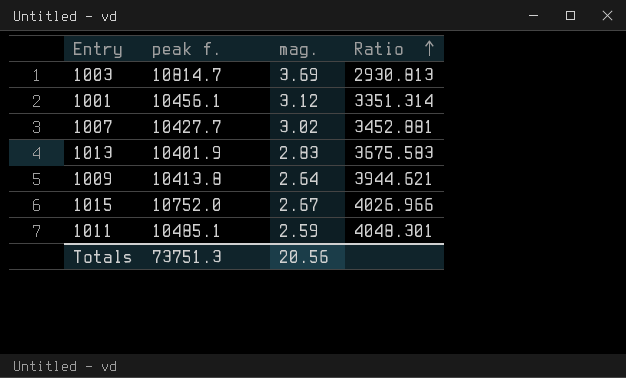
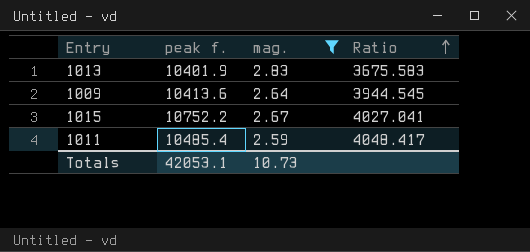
filter: none -> mag. <= 2.83
1009 | peak f.: 10413.8 -> 10413.6
1009 | Ratio: 3944.621 -> 3944.545
1015 | peak f.: 10752.0 -> 10752.2
1015 | Ratio: 4026.966 -> 4027.041
1011 | peak f.: 10485.1 -> 10485.4
1011 | Ratio: 4048.301 -> 4048.417
Totals | peak f.: 73751.3 -> 42053.1
Totals | mag.: 20.56 -> 10.73

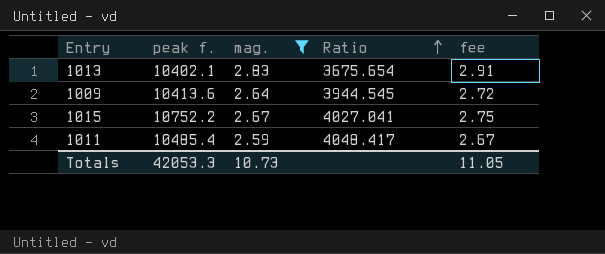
column fee | formula: none -> [mag.] * 1.03
1013 | peak f.: 10401.9 -> 10402.1
1013 | Ratio: 3675.583 -> 3675.654
Totals | peak f.: 42053.1 -> 42053.3

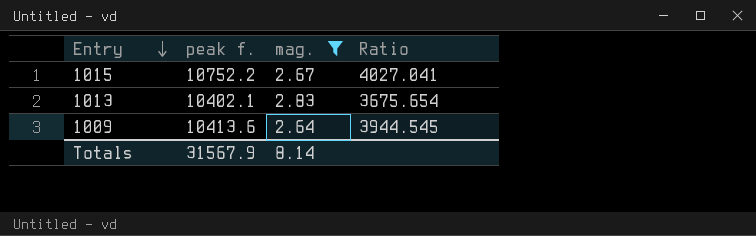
row order: Ratio ascending -> Entry descending
column fee | formula: [mag.] * 1.03 -> none
row 1011: 10485.4 | 2.59 | 4048.417 | 2.67 -> none
Totals | peak f.: 42053.3 -> 31567.9
Totals | mag.: 10.73 -> 8.14

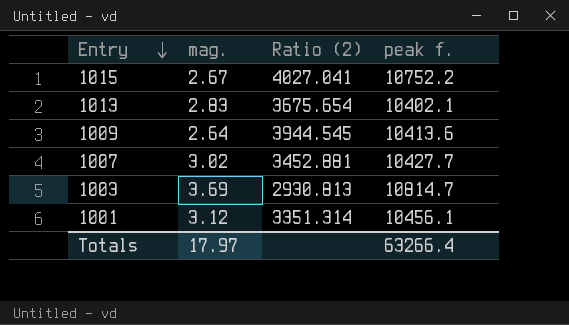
filter: mag. <= 2.83 -> none
column name: Ratio -> Ratio (2)
column peak f. | position: 2 -> 4
Totals | mag.: 8.14 -> 17.97
Totals | peak f.: 31567.9 -> 63266.4

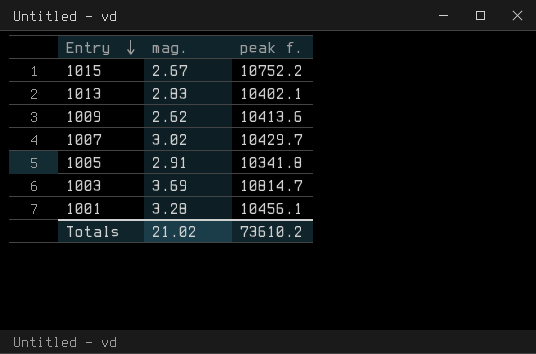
column Ratio (2) | formula: [peak f.] / [mag.] -> none
1009 | mag.: 2.64 -> 2.62
1007 | peak f.: 10427.7 -> 10429.7
row 1005: none -> 2.91 | 10341.8
1001 | mag.: 3.12 -> 3.28
Totals | mag.: 17.97 -> 21.02
Totals | peak f.: 63266.4 -> 73610.2

